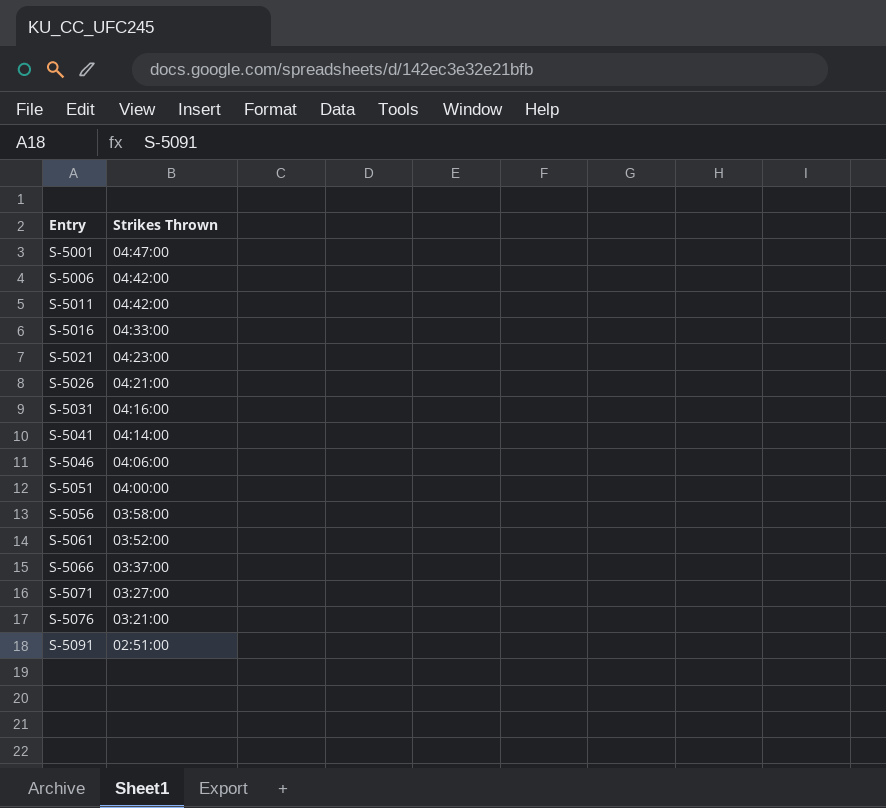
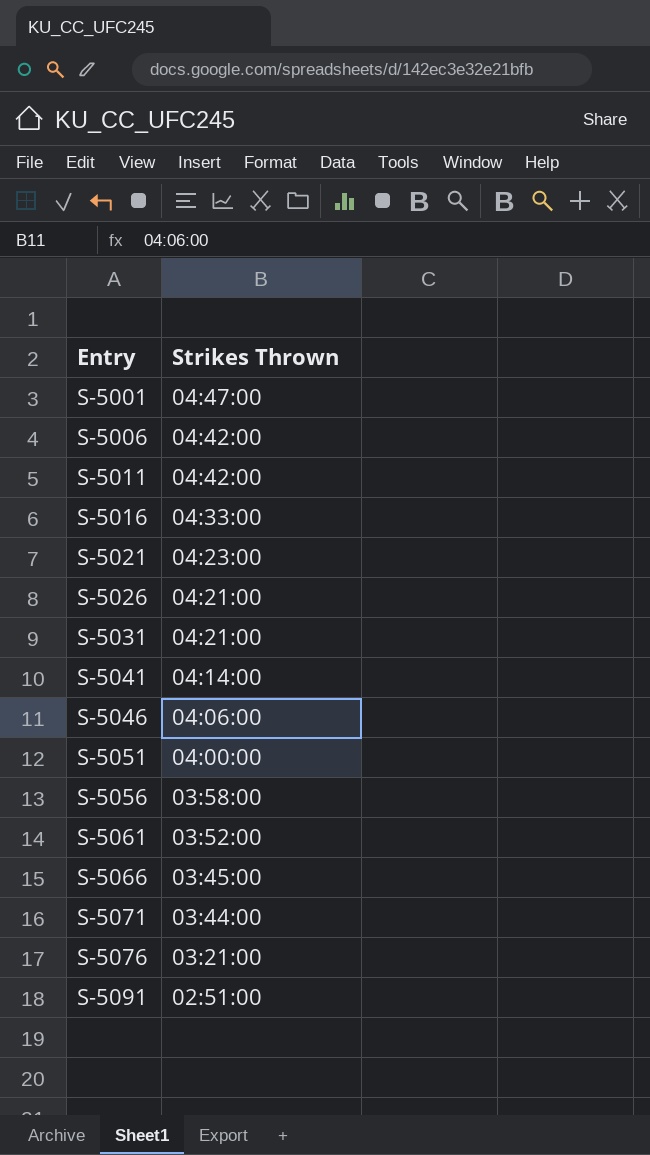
S-5031 | Strikes Thrown: 04:16:00 -> 04:21:00
S-5066 | Strikes Thrown: 03:37:00 -> 03:45:00
S-5071 | Strikes Thrown: 03:27:00 -> 03:44:00

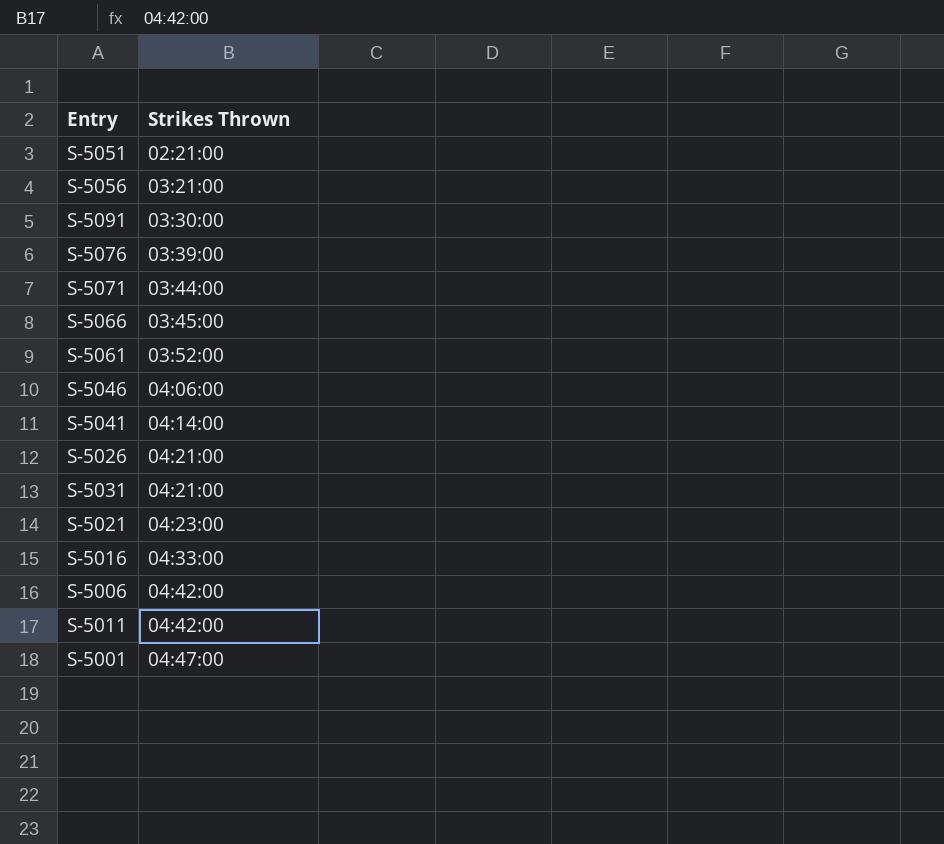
row order: Entry ascending -> Strikes Thrown ascending
S-5051 | Strikes Thrown: 04:00:00 -> 02:21:00
S-5056 | Strikes Thrown: 03:58:00 -> 03:21:00
S-5091 | Strikes Thrown: 02:51:00 -> 03:30:00
S-5076 | Strikes Thrown: 03:21:00 -> 03:39:00

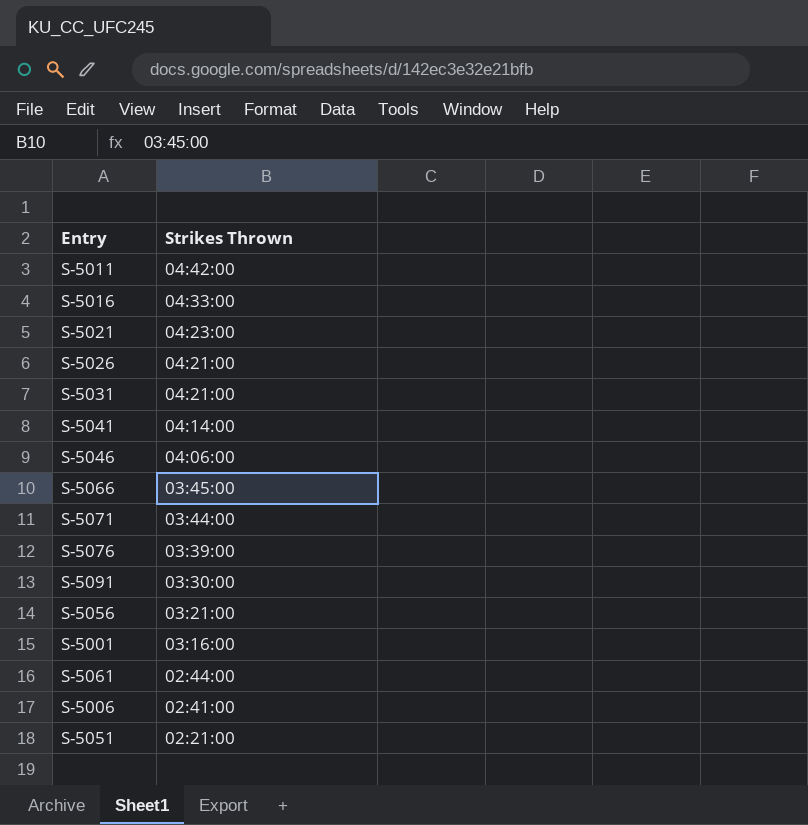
row order: Strikes Thrown ascending -> Strikes Thrown descending
S-5001 | Strikes Thrown: 04:47:00 -> 03:16:00
S-5061 | Strikes Thrown: 03:52:00 -> 02:44:00
S-5006 | Strikes Thrown: 04:42:00 -> 02:41:00

